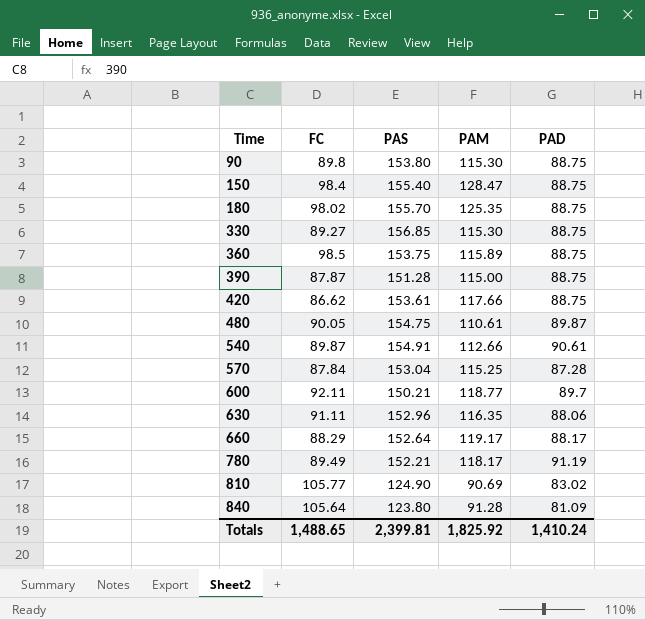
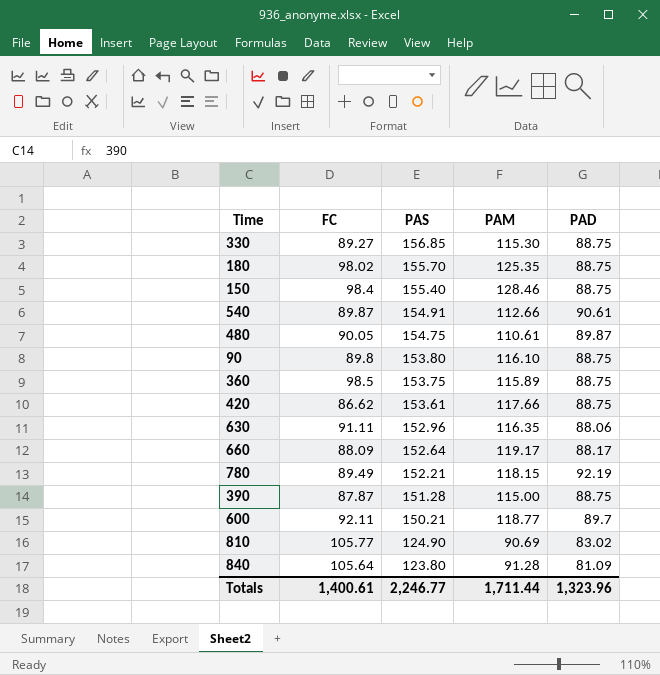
row order: Time ascending -> PAS descending
row 570: 87.84 | 153.04 | 115.25 | 87.28 -> none
150 | PAM: 128.47 -> 128.46
90 | PAM: 115.30 -> 116.10
660 | FC: 88.29 -> 88.09
780 | PAM: 118.17 -> 118.15
780 | PAD: 91.19 -> 92.19
Totals | FC: 1,488.65 -> 1,400.61
Totals | PAS: 2,399.81 -> 2,246.77
Totals | PAM: 1,825.92 -> 1,711.44
Totals | PAD: 1,410.24 -> 1,323.96

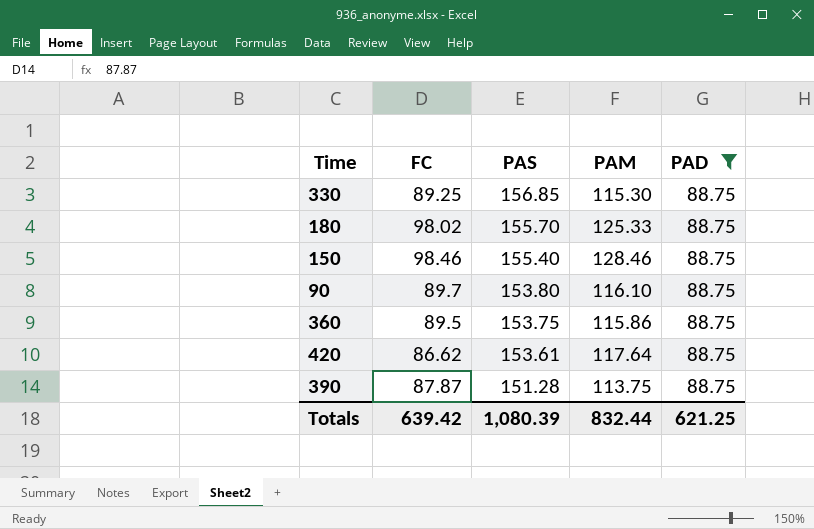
filter: none -> PAD = 88.75
330 | FC: 89.27 -> 89.25
180 | PAM: 125.35 -> 125.33
150 | FC: 98.4 -> 98.46
90 | FC: 89.8 -> 89.7
360 | FC: 98.5 -> 89.5
360 | PAM: 115.89 -> 115.86
420 | PAM: 117.66 -> 117.64
390 | PAM: 115.00 -> 113.75
Totals | FC: 1,400.61 -> 639.42
Totals | PAS: 2,246.77 -> 1,080.39
Totals | PAM: 1,711.44 -> 832.44
Totals | PAD: 1,323.96 -> 621.25

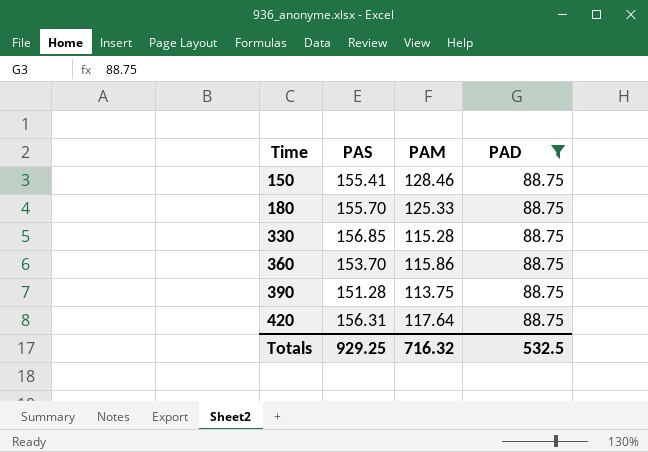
row order: PAS descending -> Time ascending
column FC | position: 2 -> none
row 90: 89.7 | 153.80 | 116.10 | 88.75 -> none
150 | PAS: 155.40 -> 155.41
330 | PAM: 115.30 -> 115.28
360 | PAS: 153.75 -> 153.70
420 | PAS: 153.61 -> 156.31
Totals | PAS: 1,080.39 -> 929.25
Totals | PAM: 832.44 -> 716.32
Totals | PAD: 621.25 -> 532.5

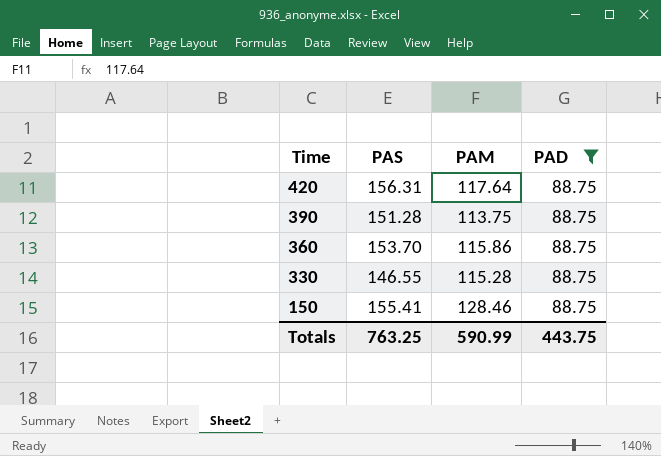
row order: Time ascending -> Time descending
row 180: 155.70 | 125.33 | 88.75 -> none
330 | PAS: 156.85 -> 146.55
Totals | PAS: 929.25 -> 763.25
Totals | PAM: 716.32 -> 590.99
Totals | PAD: 532.5 -> 443.75

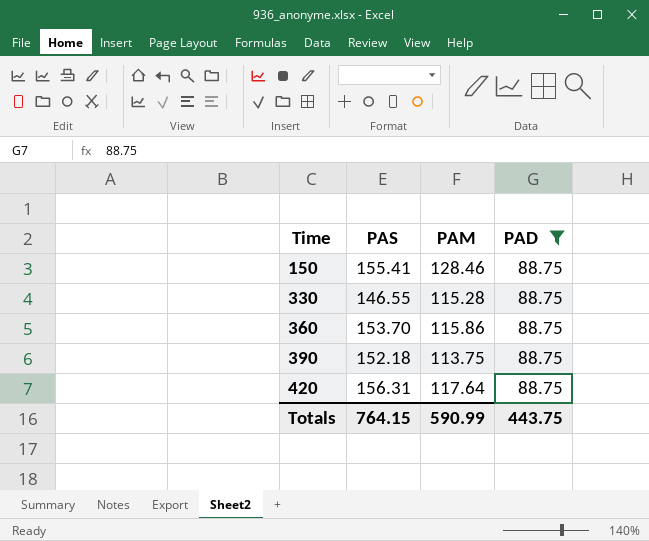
row order: Time descending -> Time ascending
390 | PAS: 151.28 -> 152.18
Totals | PAS: 763.25 -> 764.15

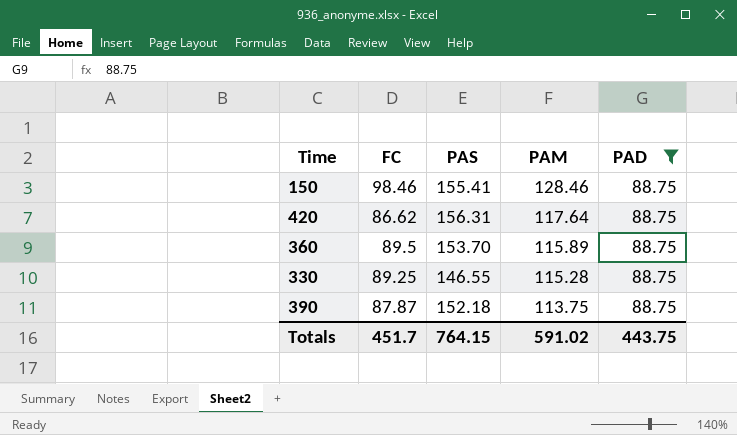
row order: Time ascending -> PAM descending
column FC | position: none -> 2
360 | PAM: 115.86 -> 115.89
Totals | PAM: 590.99 -> 591.02

